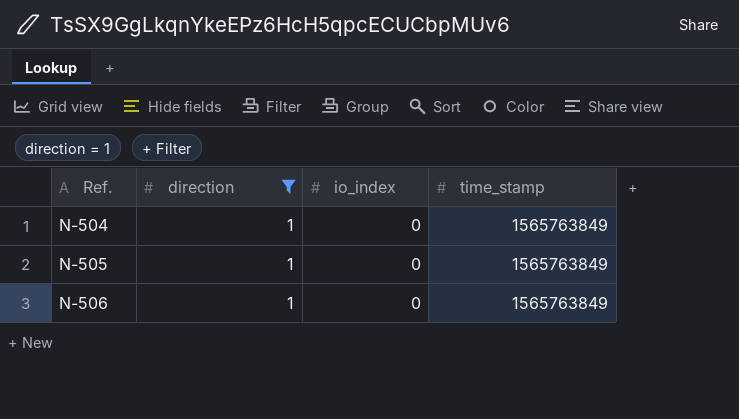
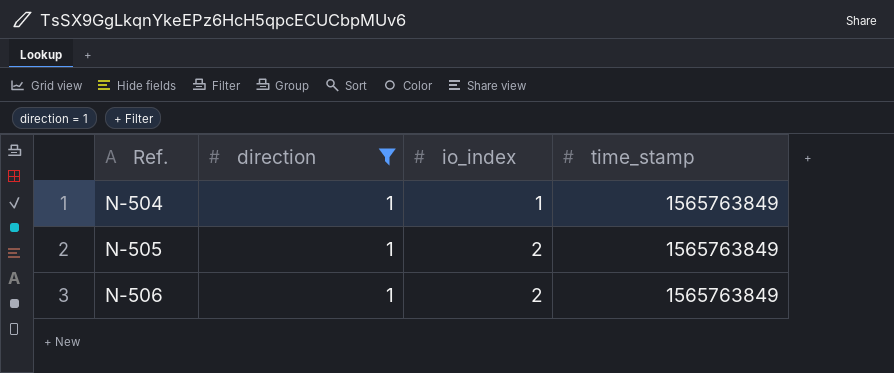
N-504 | io_index: 0 -> 1
N-505 | io_index: 0 -> 2
N-506 | io_index: 0 -> 2

